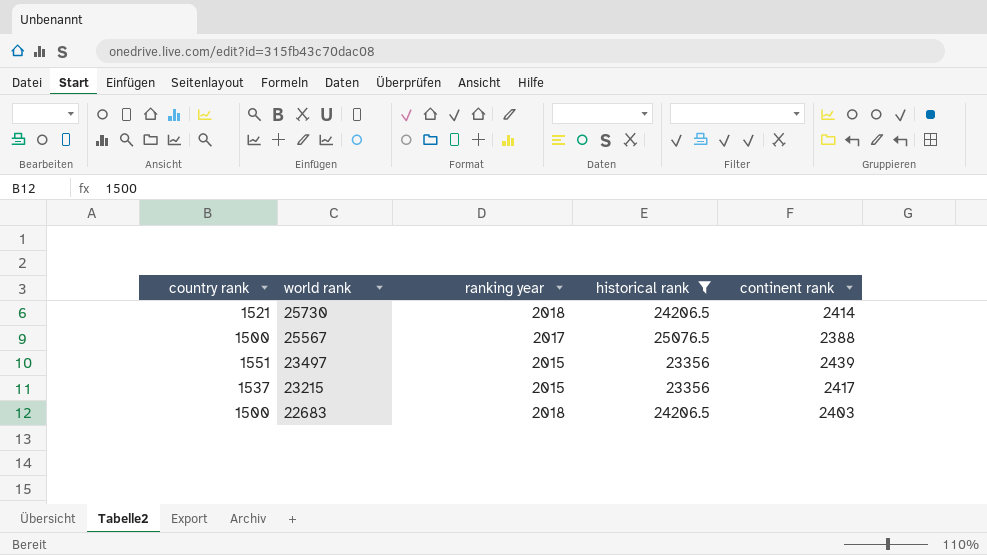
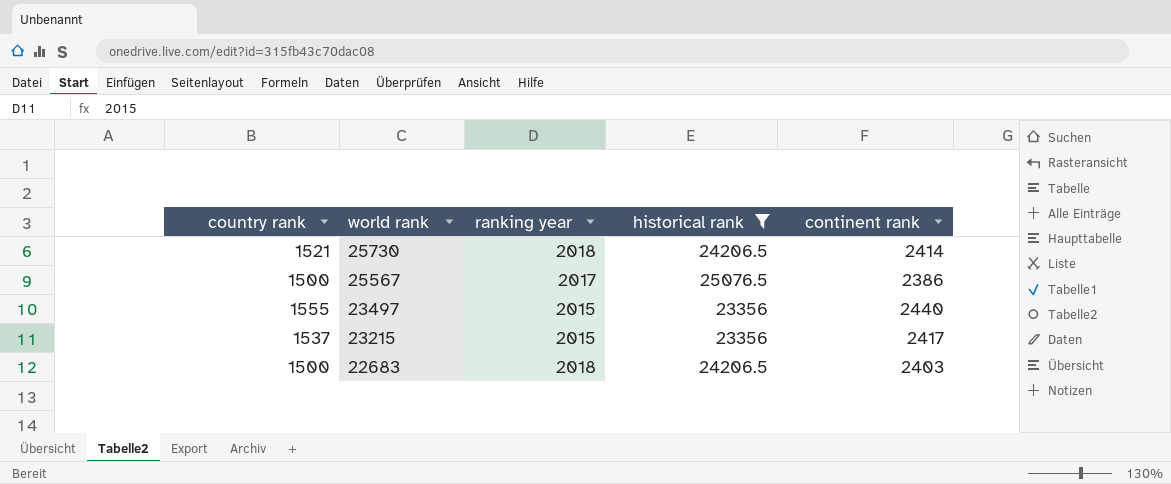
25567 | continent rank: 2388 -> 2386
23497 | country rank: 1551 -> 1555
23497 | continent rank: 2439 -> 2440

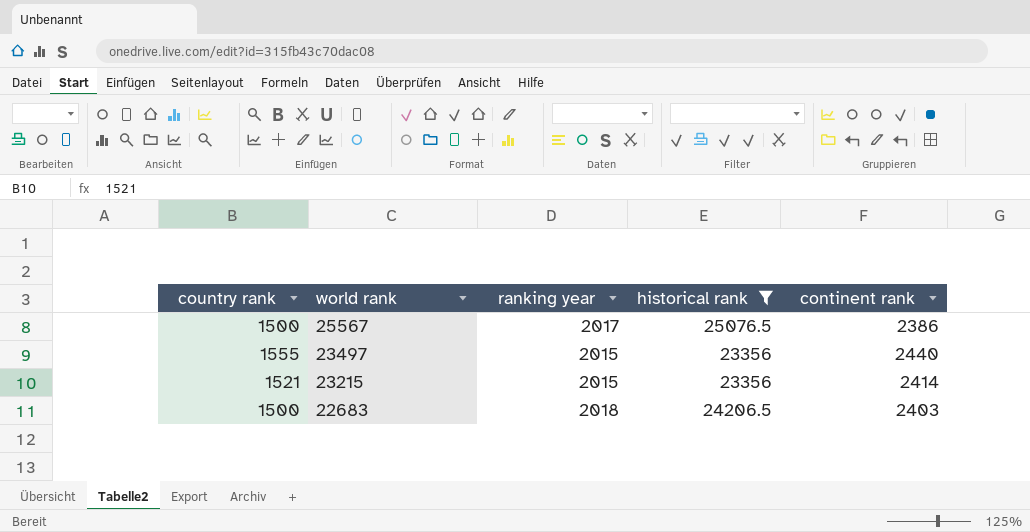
row 25730: 1521 | 2018 | 24206.5 | 2414 -> none
23215 | country rank: 1537 -> 1521
23215 | continent rank: 2417 -> 2414

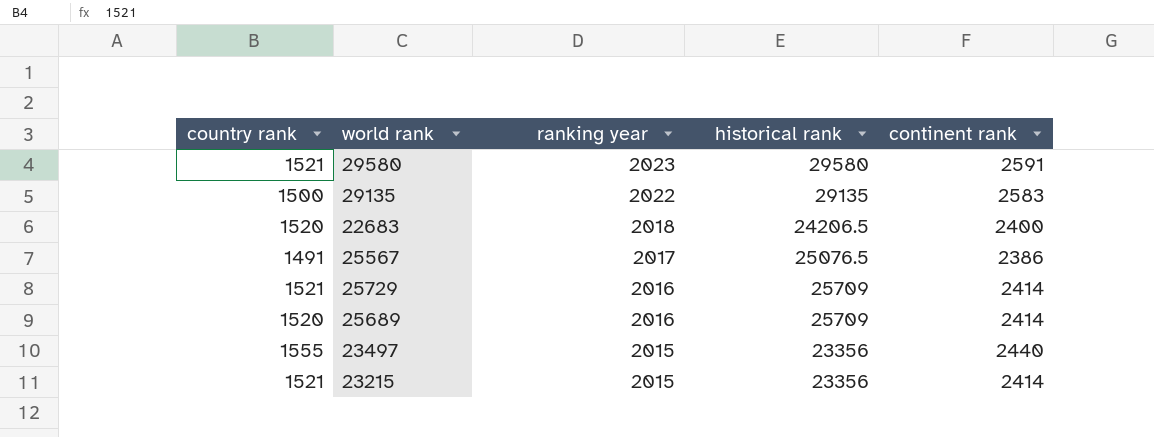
filter: historical rank <= 25076.5 -> none
row order: world rank descending -> ranking year descending
22683 | country rank: 1500 -> 1520
22683 | continent rank: 2403 -> 2400
25567 | country rank: 1500 -> 1491

